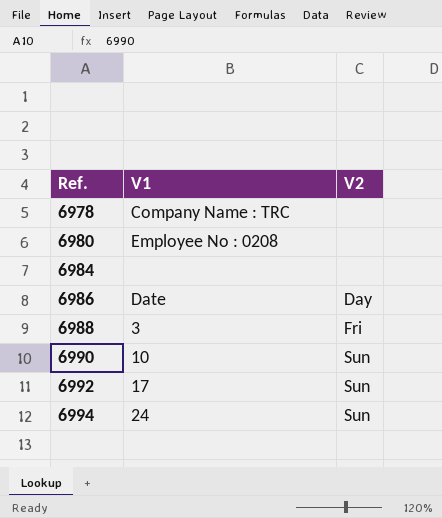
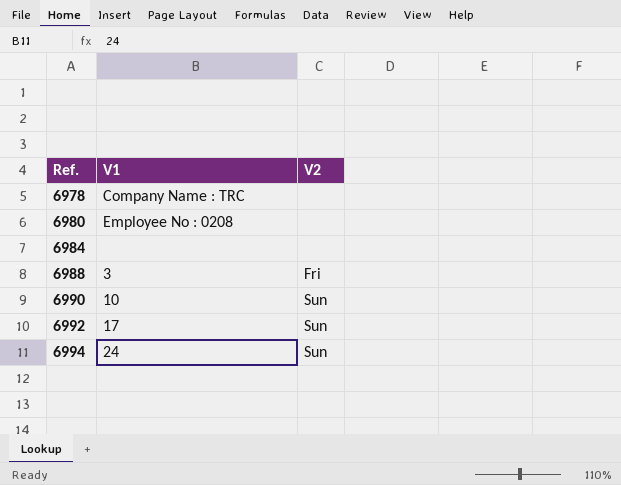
row 6986: Date | Day -> none

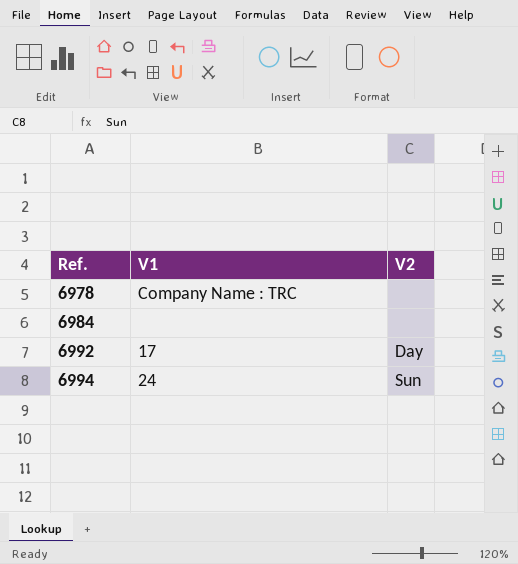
row 6980: Employee No : 0208 | none -> none
row 6988: 3 | Fri -> none
row 6990: 10 | Sun -> none
6992 | V2: Sun -> Day

